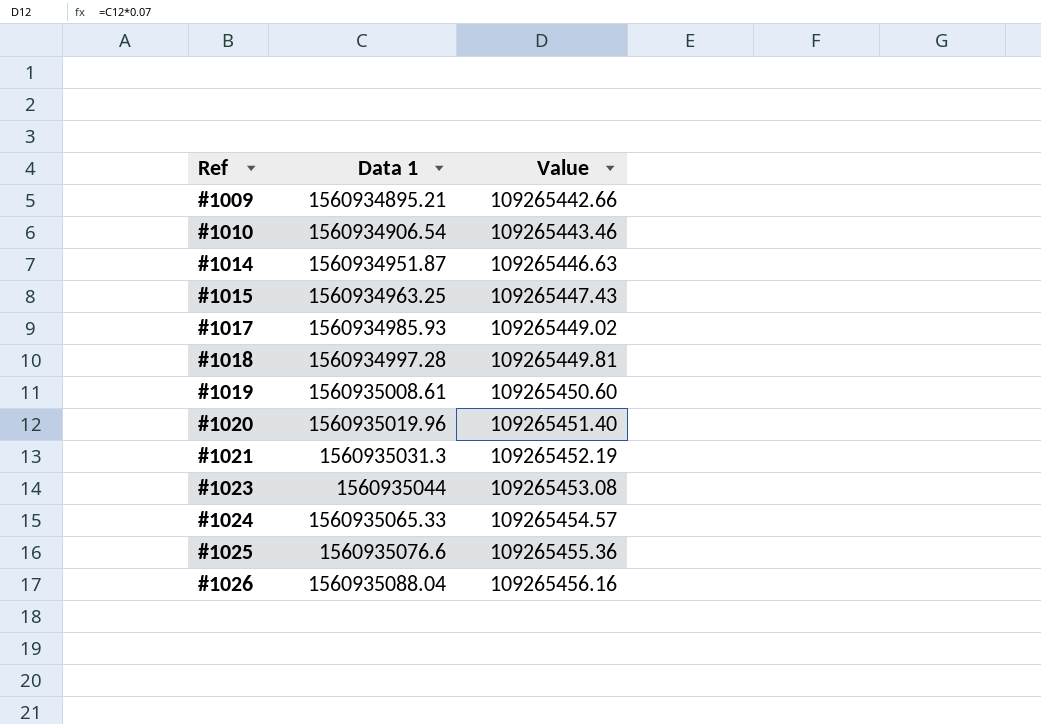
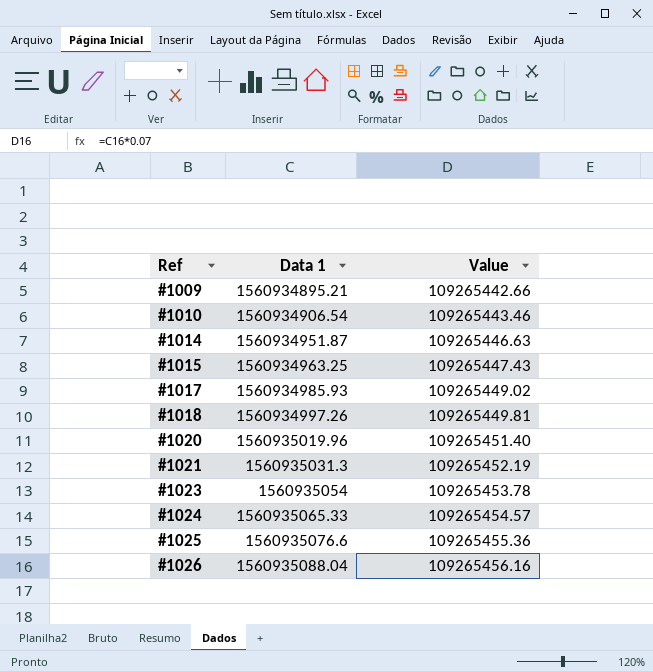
row #1019: 1560935008.61 | 109265450.60 -> none
#1018 | Data 1: 1560934997.28 -> 1560934997.26
#1023 | Data 1: 1560935044 -> 1560935054
#1023 | Value: 109265453.08 -> 109265453.78

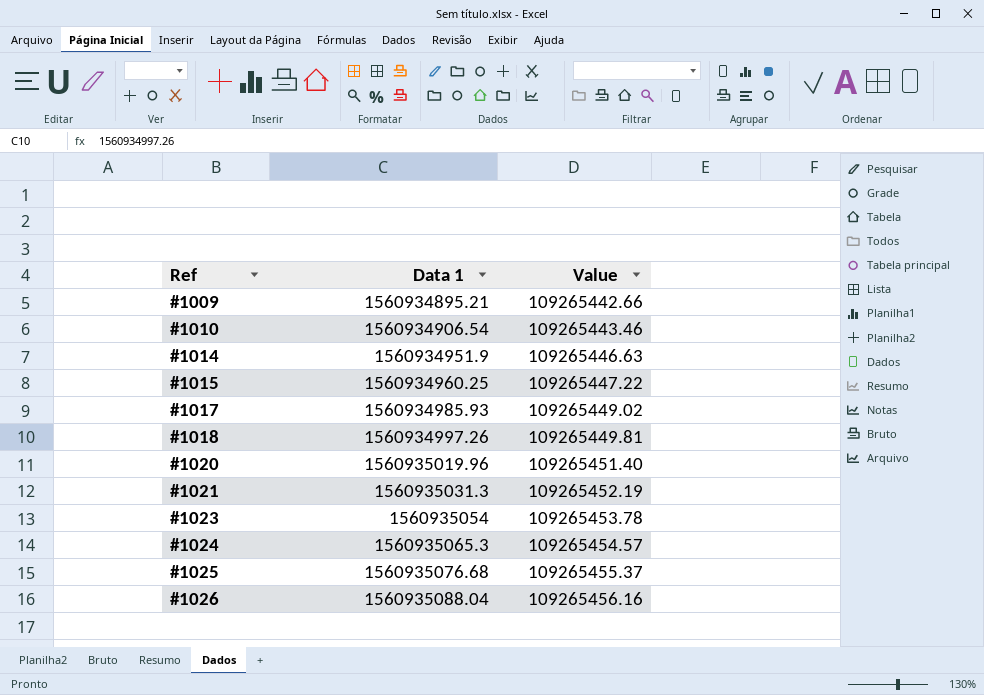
#1014 | Data 1: 1560934951.87 -> 1560934951.9
#1015 | Data 1: 1560934963.25 -> 1560934960.25
#1015 | Value: 109265447.43 -> 109265447.22
#1024 | Data 1: 1560935065.33 -> 1560935065.3
#1025 | Data 1: 1560935076.6 -> 1560935076.68
#1025 | Value: 109265455.36 -> 109265455.37

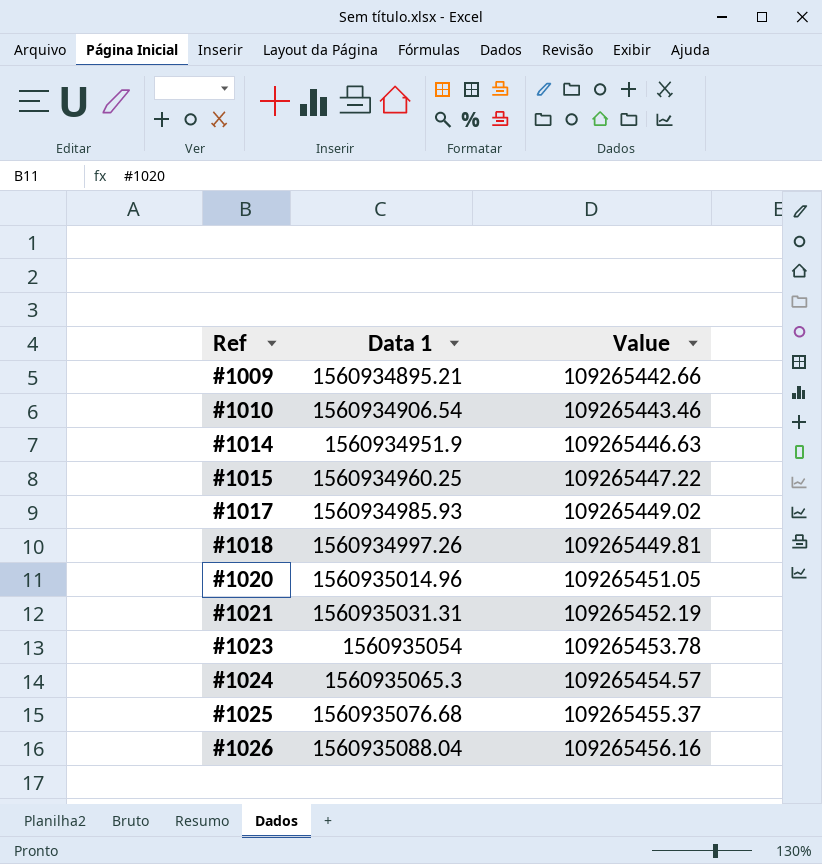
#1020 | Data 1: 1560935019.96 -> 1560935014.96
#1020 | Value: 109265451.40 -> 109265451.05
#1021 | Data 1: 1560935031.3 -> 1560935031.31

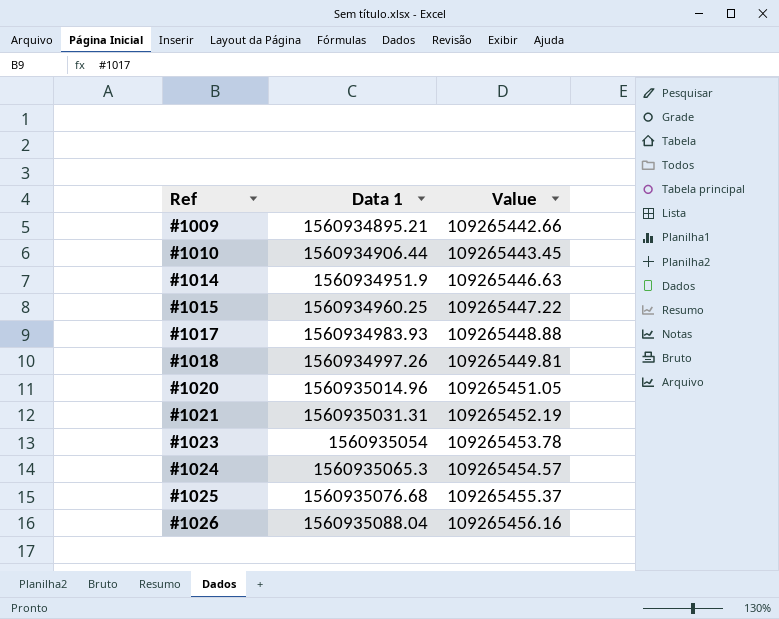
#1010 | Data 1: 1560934906.54 -> 1560934906.44
#1010 | Value: 109265443.46 -> 109265443.45
#1017 | Data 1: 1560934985.93 -> 1560934983.93
#1017 | Value: 109265449.02 -> 109265448.88

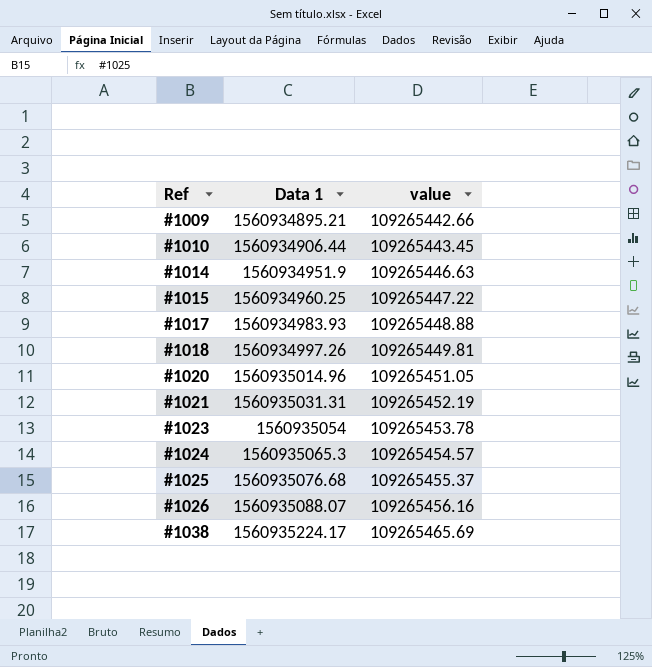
column name: Value -> value
#1026 | Data 1: 1560935088.04 -> 1560935088.07
row #1038: none -> 1560935224.17 | 109265465.69

